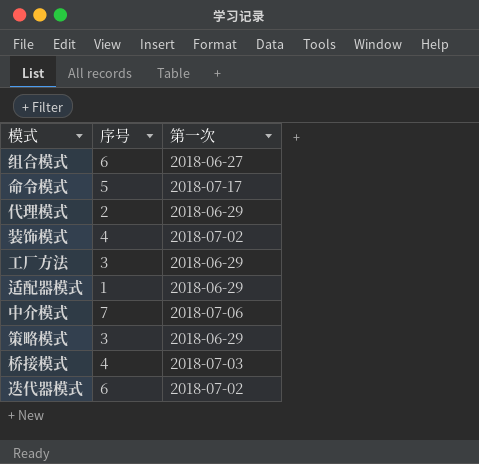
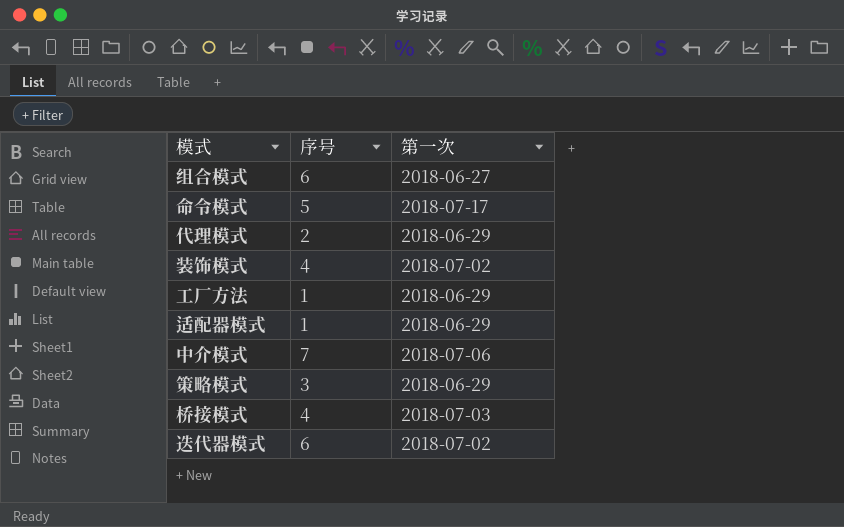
工厂方法 | 序号: 3 -> 1

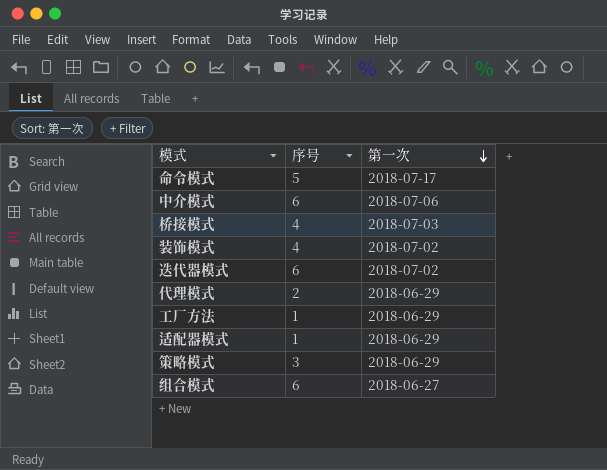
row order: none -> 第一次 descending
中介模式 | 序号: 7 -> 6

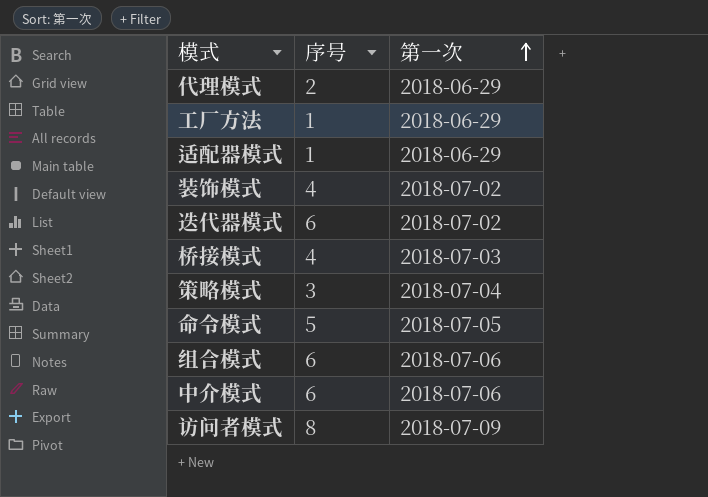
row order: 第一次 descending -> 第一次 ascending
策略模式 | 第一次: 2018-06-29 -> 2018-07-04
命令模式 | 第一次: 2018-07-17 -> 2018-07-05
组合模式 | 第一次: 2018-06-27 -> 2018-07-06
row 访问者模式: none -> 8 | 2018-07-09

